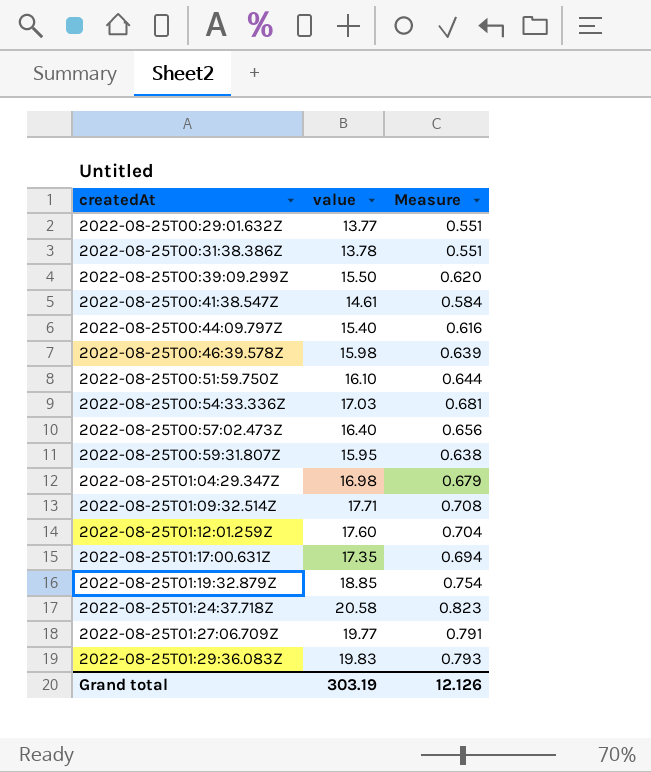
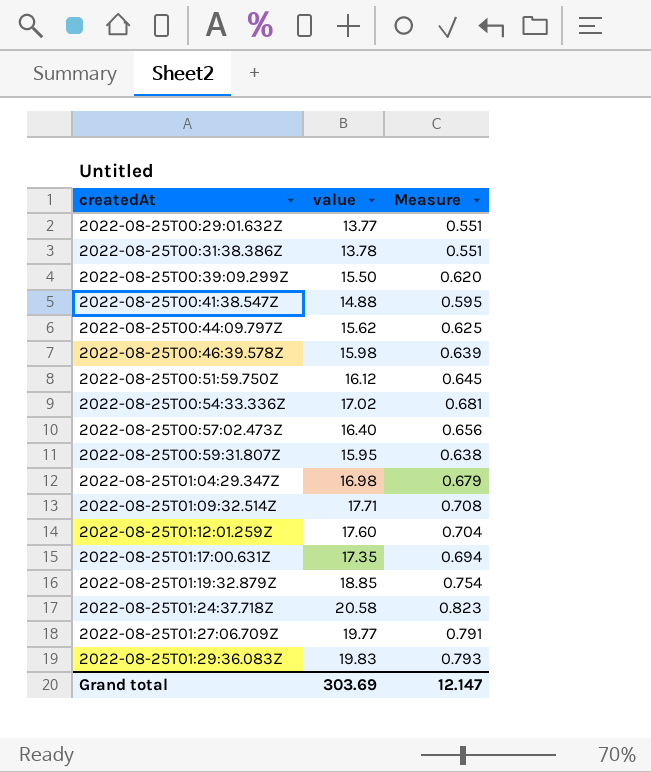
2022-08-25T00:41:38.547Z | value: 14.61 -> 14.88
2022-08-25T00:41:38.547Z | Measure: 0.584 -> 0.595
2022-08-25T00:44:09.797Z | value: 15.40 -> 15.62
2022-08-25T00:44:09.797Z | Measure: 0.616 -> 0.625
2022-08-25T00:51:59.750Z | value: 16.10 -> 16.12
2022-08-25T00:51:59.750Z | Measure: 0.644 -> 0.645
2022-08-25T00:54:33.336Z | value: 17.03 -> 17.02
Grand total | value: 303.19 -> 303.69
Grand total | Measure: 12.126 -> 12.147

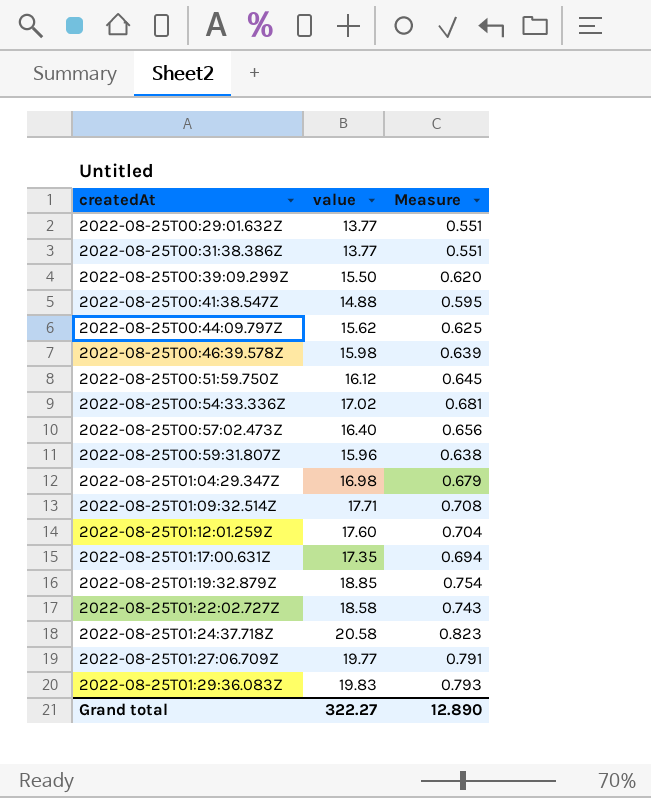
2022-08-25T00:31:38.386Z | value: 13.78 -> 13.77
2022-08-25T00:59:31.807Z | value: 15.95 -> 15.96
row 2022-08-25T01:22:02.727Z: none -> 18.58 | 0.743
Grand total | value: 303.69 -> 322.27
Grand total | Measure: 12.147 -> 12.890

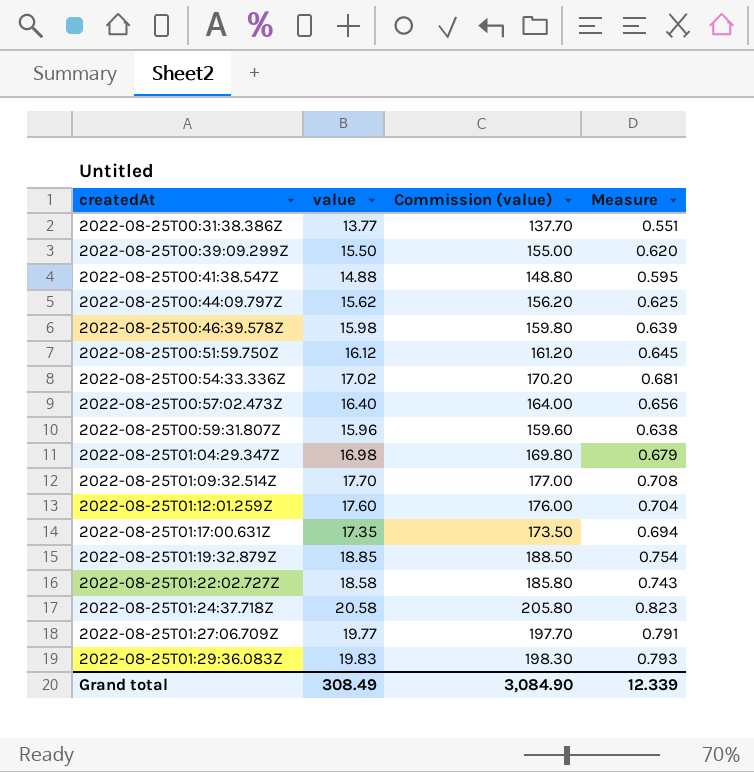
column Commission (value) | formula: none -> [value] * 10
row 2022-08-25T00:29:01.632Z: 13.77 | 0.551 -> none
2022-08-25T01:09:32.514Z | value: 17.71 -> 17.70
Grand total | value: 322.27 -> 308.49
Grand total | Measure: 12.890 -> 12.339

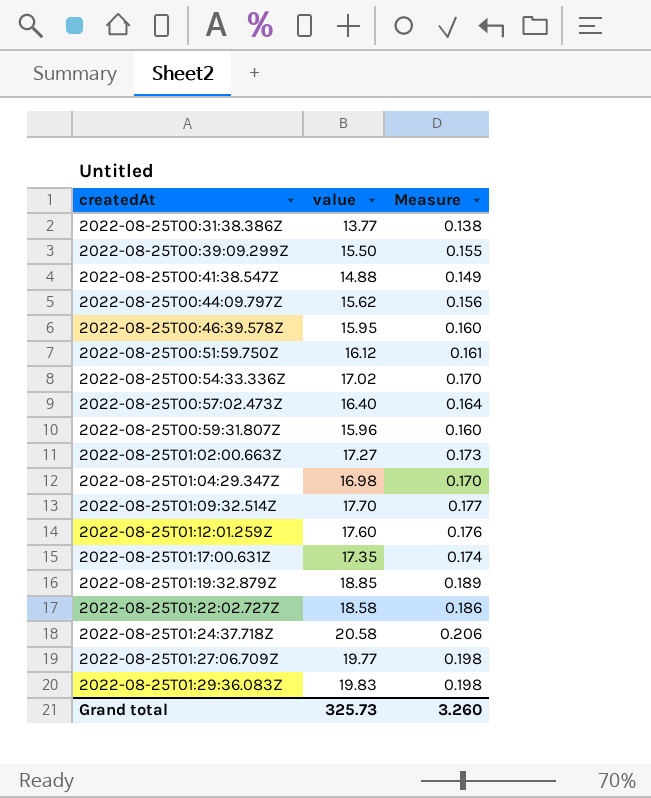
column Commission (value) | formula: [value] * 10 -> none
column Measure | formula: [value] * 0.04 -> [value] * 0.01
2022-08-25T00:46:39.578Z | value: 15.98 -> 15.95
row 2022-08-25T01:02:00.663Z: none -> 17.27 | 0.173
Grand total | value: 308.49 -> 325.73
Grand total | Measure: 12.339 -> 3.260

